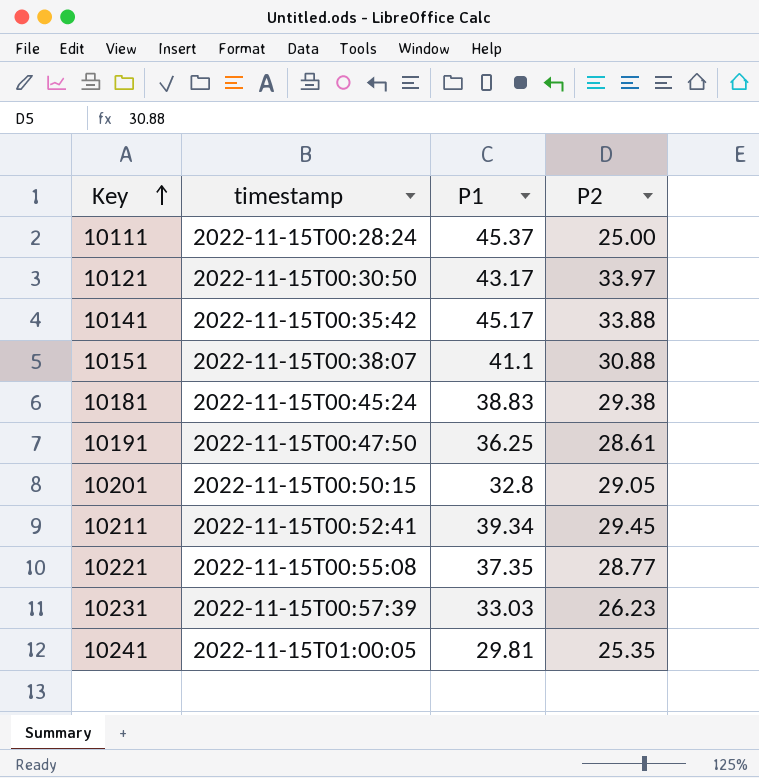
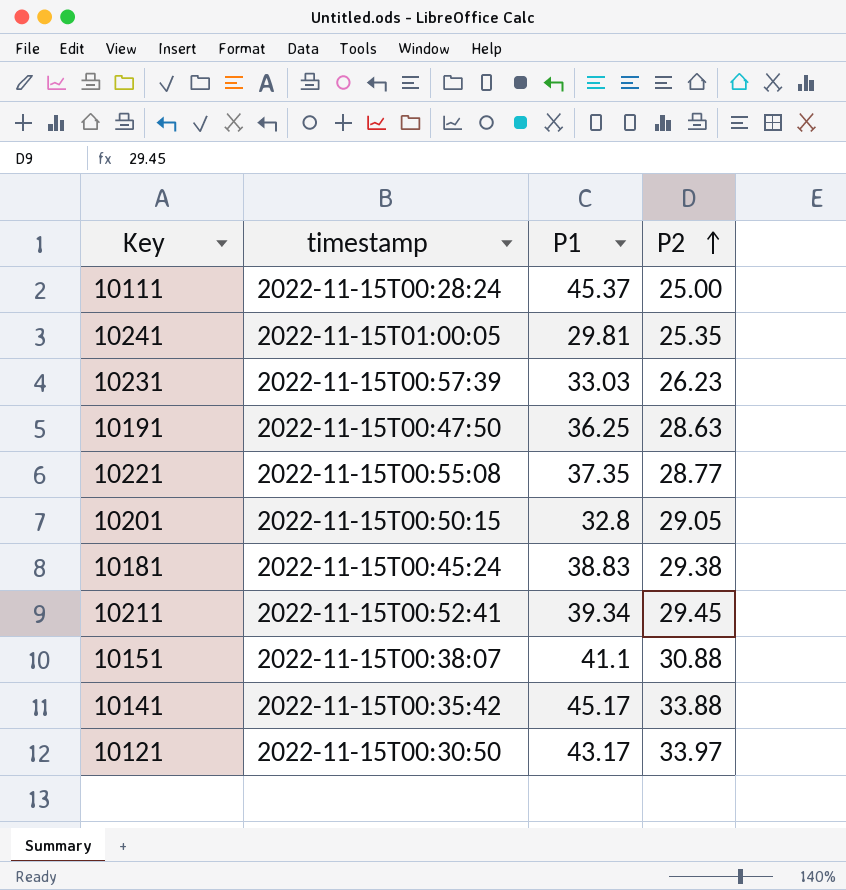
row order: Key ascending -> P2 ascending
10191 | P2: 28.61 -> 28.63

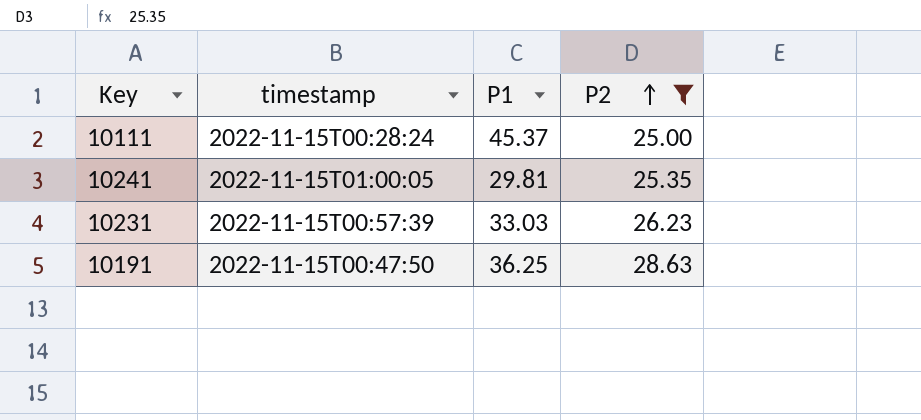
filter: none -> P2 <= 28.63

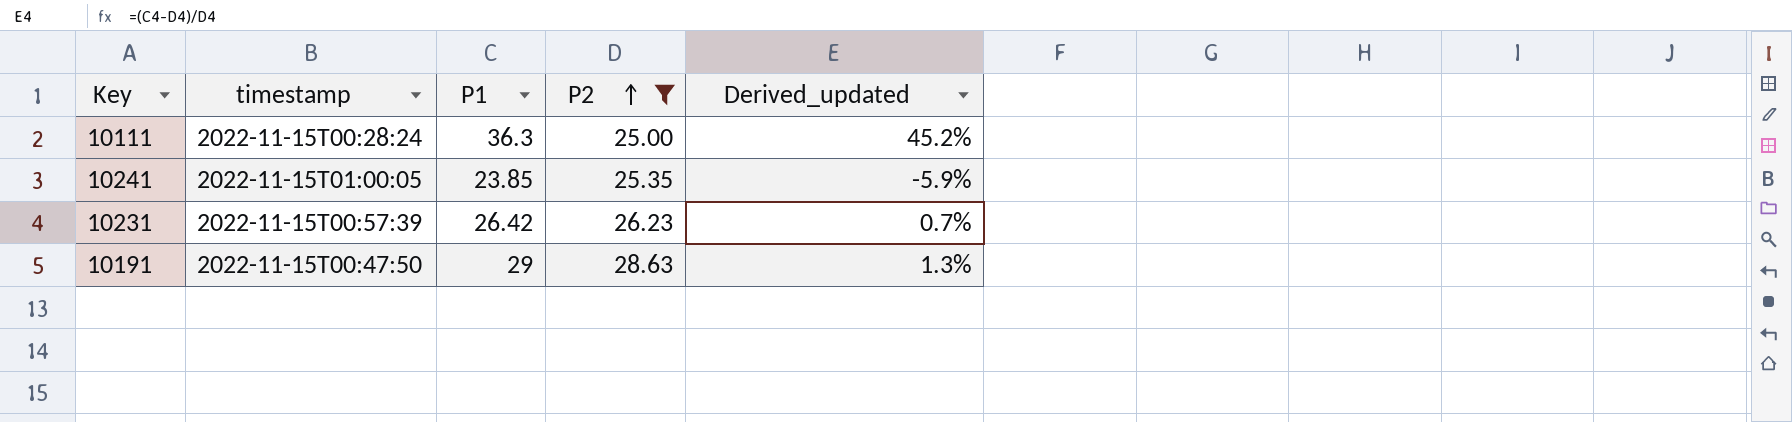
column Derived_updated | formula: none -> ([P1] - [P2]) / [P2]
10111 | P1: 45.37 -> 36.3
10241 | P1: 29.81 -> 23.85
10231 | P1: 33.03 -> 26.42
10191 | P1: 36.25 -> 29

